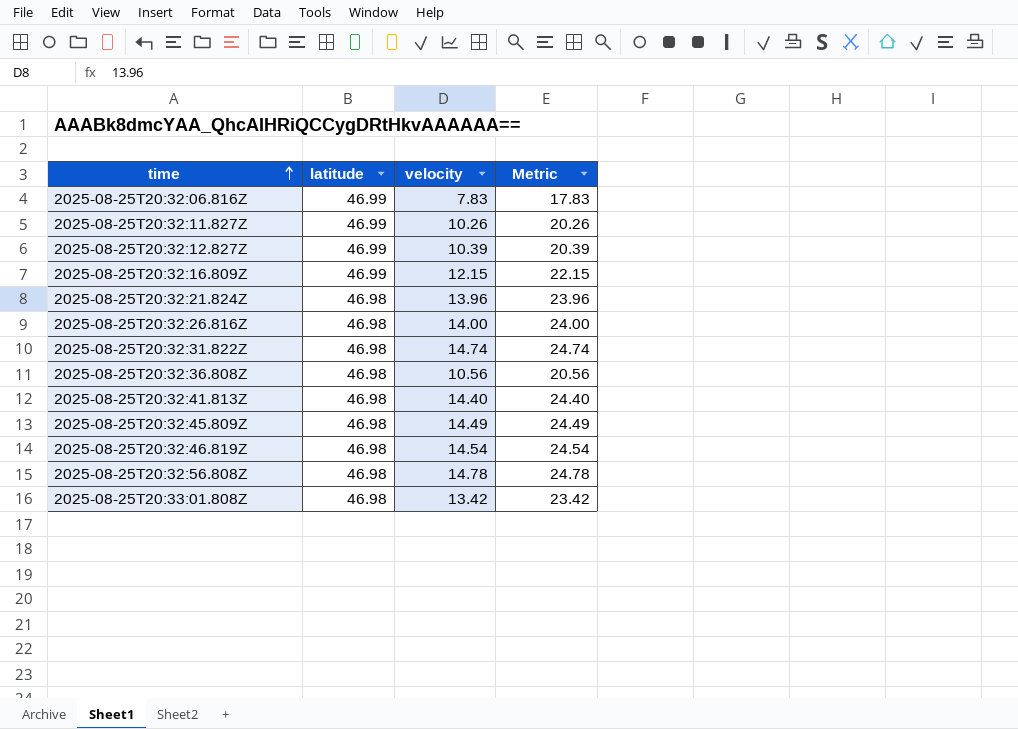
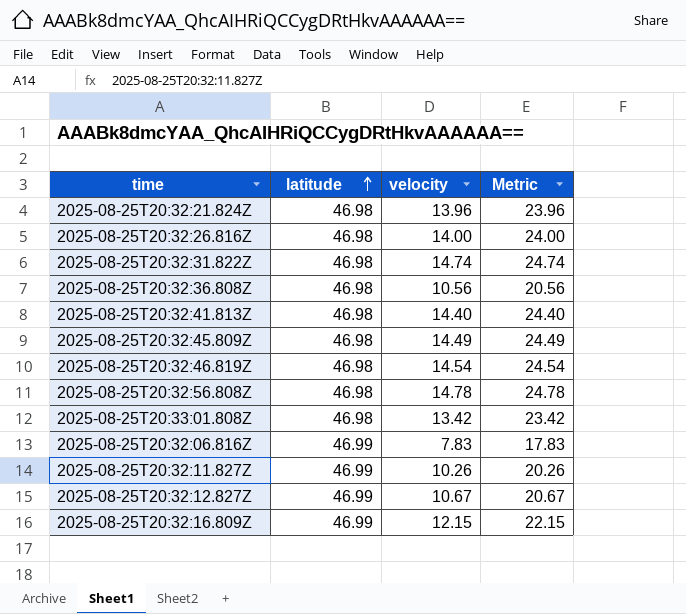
row order: time ascending -> latitude ascending
2025-08-25T20:32:12.827Z | velocity: 10.39 -> 10.67
2025-08-25T20:32:12.827Z | Metric: 20.39 -> 20.67

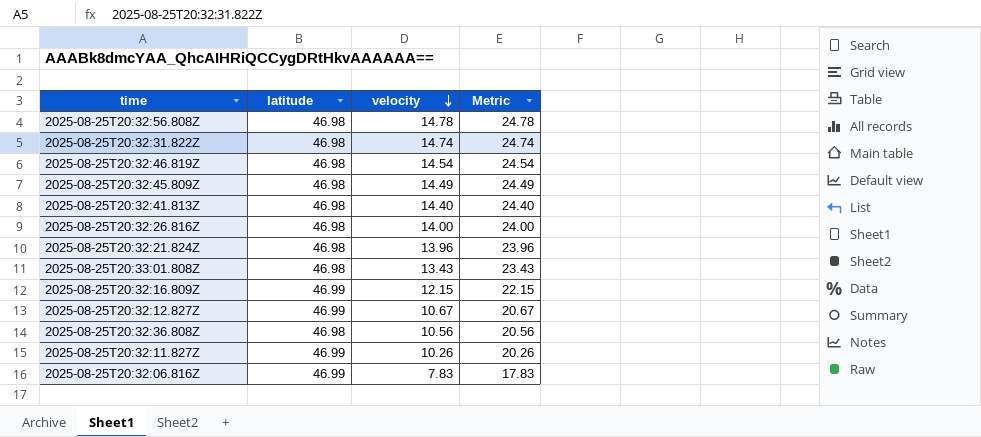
row order: latitude ascending -> velocity descending
2025-08-25T20:33:01.808Z | velocity: 13.42 -> 13.43
2025-08-25T20:33:01.808Z | Metric: 23.42 -> 23.43

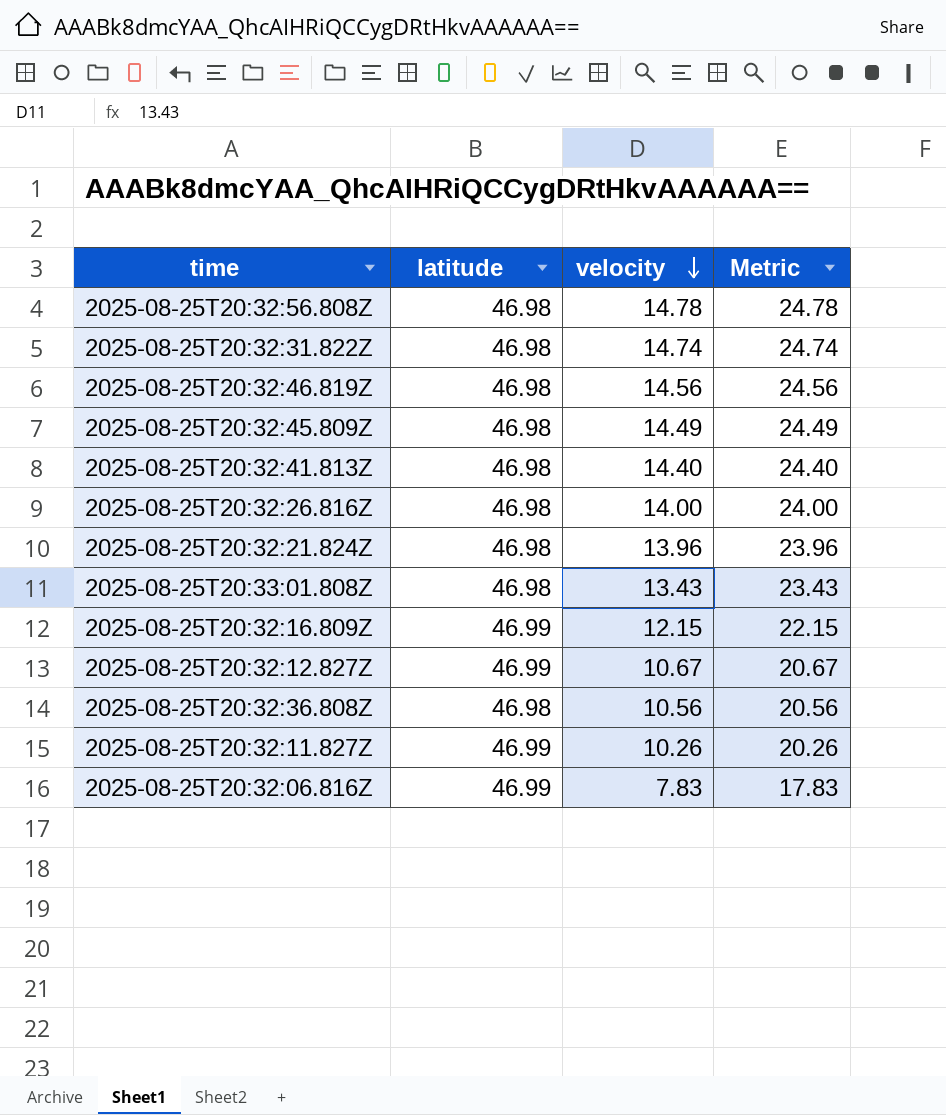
2025-08-25T20:32:46.819Z | velocity: 14.54 -> 14.56
2025-08-25T20:32:46.819Z | Metric: 24.54 -> 24.56

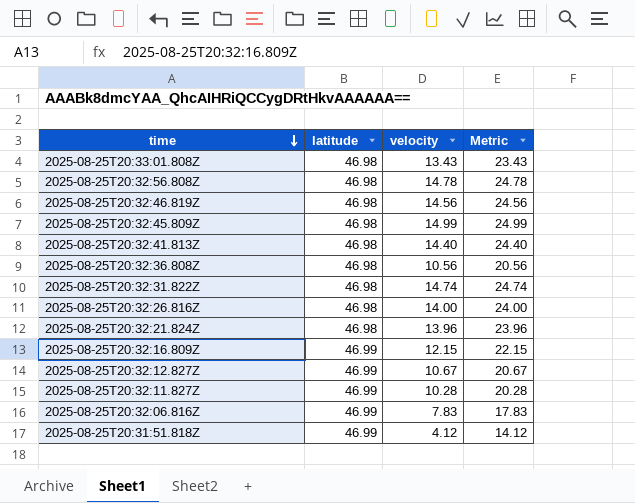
row order: velocity descending -> time descending
2025-08-25T20:32:45.809Z | velocity: 14.49 -> 14.99
2025-08-25T20:32:45.809Z | Metric: 24.49 -> 24.99
2025-08-25T20:32:11.827Z | velocity: 10.26 -> 10.28
2025-08-25T20:32:11.827Z | Metric: 20.26 -> 20.28
row 2025-08-25T20:31:51.818Z: none -> 46.99 | 4.12 | 14.12

